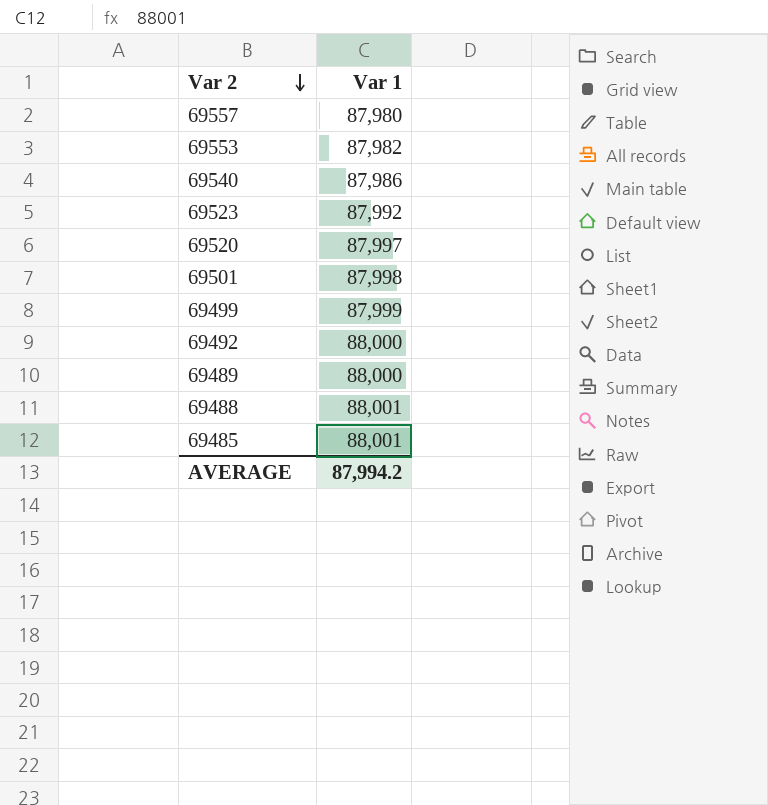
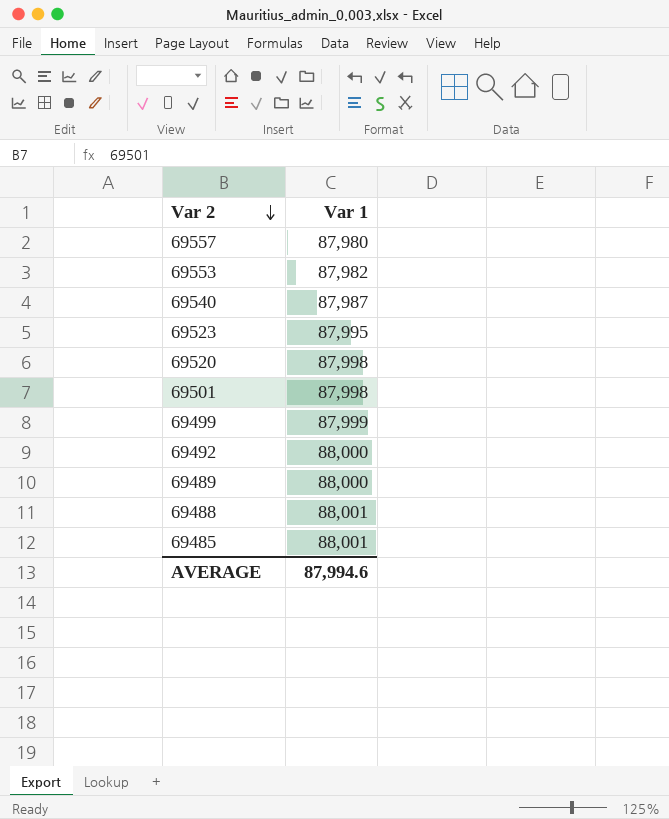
69540 | Var 1: 87,986 -> 87,987
69523 | Var 1: 87,992 -> 87,995
69520 | Var 1: 87,997 -> 87,998
AVERAGE | Var 1: 87,994.2 -> 87,994.6

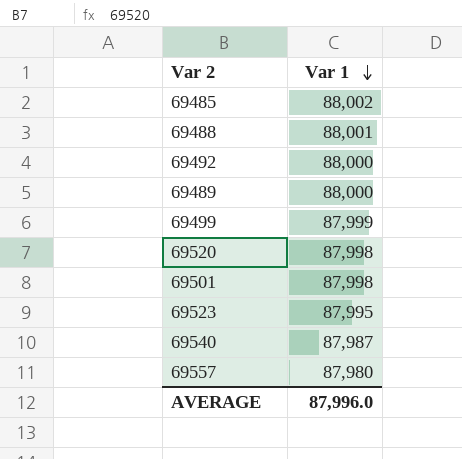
row order: Var 2 descending -> Var 1 descending
row 69553: 87,982 -> none
69485 | Var 1: 88,001 -> 88,002
AVERAGE | Var 1: 87,994.6 -> 87,996.0

